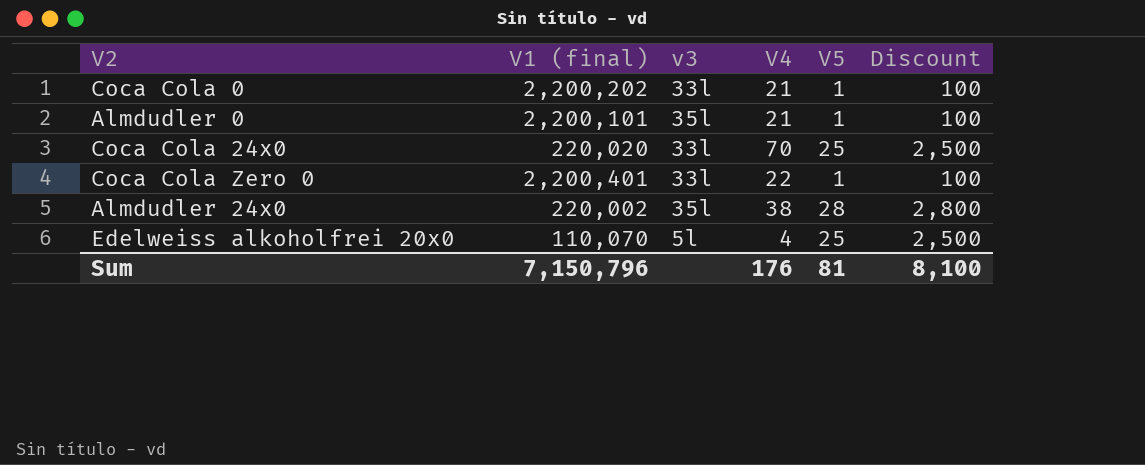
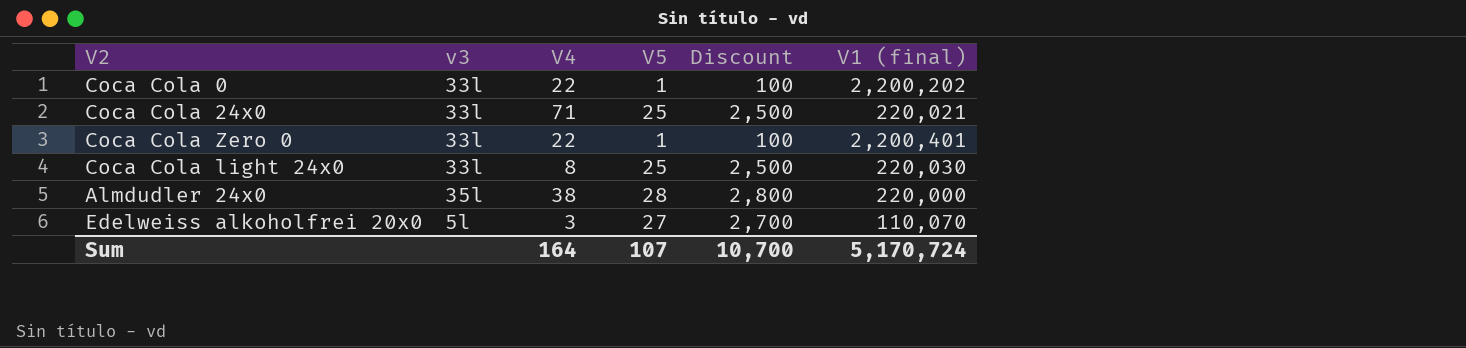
column V1 (final) | position: 2 -> 6
row Almdudler 0: 2,200,101 | 35l | 21 | 1 | 100 -> none
Coca Cola 0 | V4: 21 -> 22
Coca Cola 24x0 | V4: 70 -> 71
Coca Cola 24x0 | V1 (final): 220,020 -> 220,021
row Coca Cola light 24x0: none -> 33l | 8 | 25 | 2,500 | 220,030
Almdudler 24x0 | V1 (final): 220,002 -> 220,000
Edelweiss alkoholfrei 20x0 | V4: 4 -> 3
Edelweiss alkoholfrei 20x0 | V5: 25 -> 27
Edelweiss alkoholfrei 20x0 | Discount: 2,500 -> 2,700
Sum | V4: 176 -> 164
Sum | V5: 81 -> 107
Sum | Discount: 8,100 -> 10,700
Sum | V1 (final): 7,150,796 -> 5,170,724

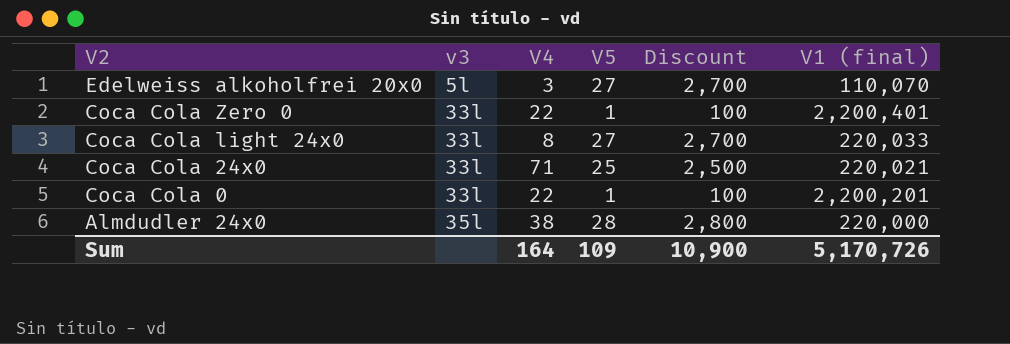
row order: none -> V2 descending
Coca Cola light 24x0 | V5: 25 -> 27
Coca Cola light 24x0 | Discount: 2,500 -> 2,700
Coca Cola light 24x0 | V1 (final): 220,030 -> 220,033
Coca Cola 0 | V1 (final): 2,200,202 -> 2,200,201
Sum | V5: 107 -> 109
Sum | Discount: 10,700 -> 10,900
Sum | V1 (final): 5,170,724 -> 5,170,726

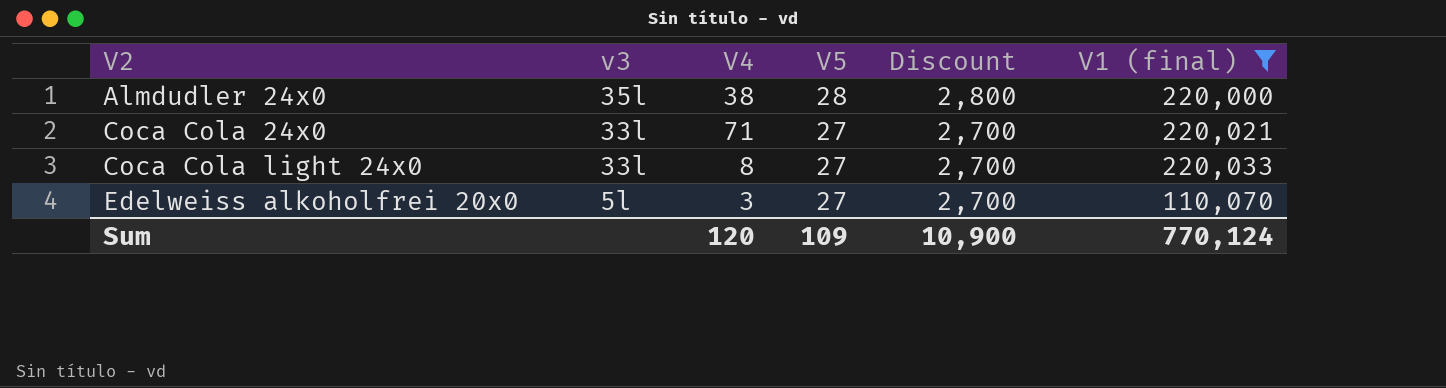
filter: none -> V1 (final) <= 220,033
row order: V2 descending -> V2 ascending
Coca Cola 24x0 | V5: 25 -> 27
Coca Cola 24x0 | Discount: 2,500 -> 2,700
Sum | V4: 164 -> 120
Sum | V1 (final): 5,170,726 -> 770,124

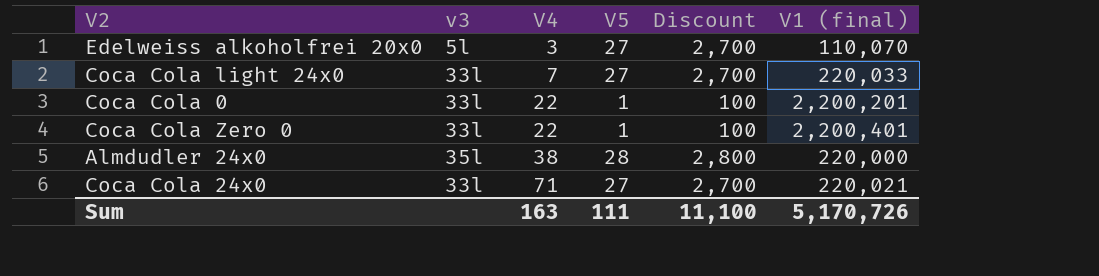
filter: V1 (final) <= 220,033 -> none
row order: V2 ascending -> V4 ascending
Coca Cola light 24x0 | V4: 8 -> 7
Sum | V4: 120 -> 163
Sum | V5: 109 -> 111
Sum | Discount: 10,900 -> 11,100
Sum | V1 (final): 770,124 -> 5,170,726

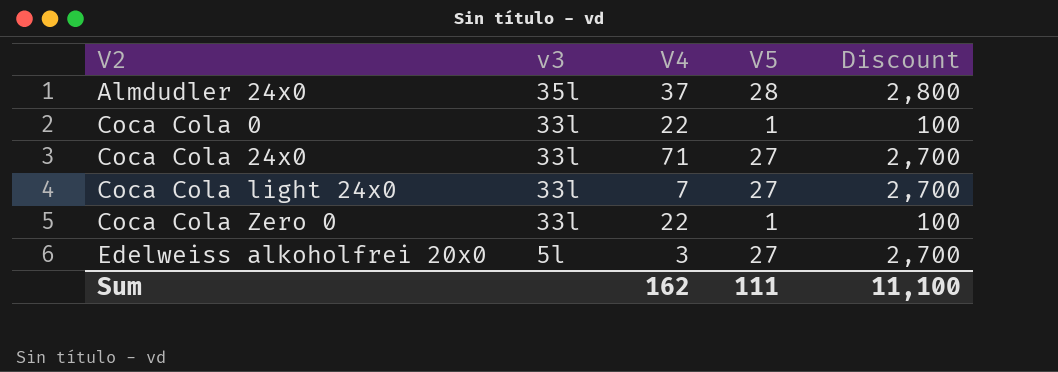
row order: V4 ascending -> V2 ascending
column V1 (final) | position: 6 -> none
Almdudler 24x0 | V4: 38 -> 37
Sum | V4: 163 -> 162

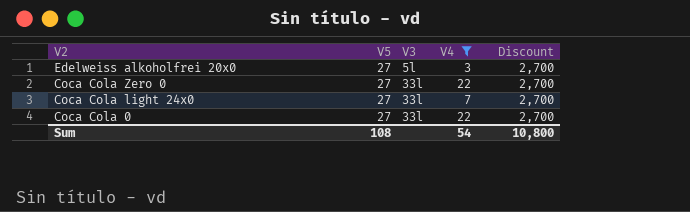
filter: none -> V4 <= 22
row order: V2 ascending -> V2 descending
column V5 | position: 4 -> 2
column name: v3 -> V3
Coca Cola Zero 0 | V5: 1 -> 27
Coca Cola Zero 0 | Discount: 100 -> 2,700
Coca Cola 0 | V5: 1 -> 27
Coca Cola 0 | Discount: 100 -> 2,700
Sum | V5: 111 -> 108
Sum | V4: 162 -> 54
Sum | Discount: 11,100 -> 10,800

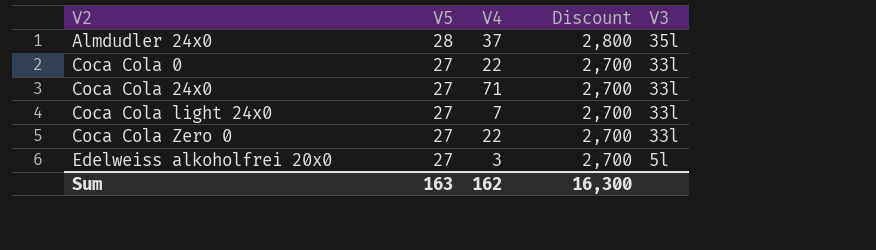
filter: V4 <= 22 -> none
row order: V2 descending -> V2 ascending
column V3 | position: 3 -> 5
Sum | V5: 108 -> 163
Sum | V4: 54 -> 162
Sum | Discount: 10,800 -> 16,300

